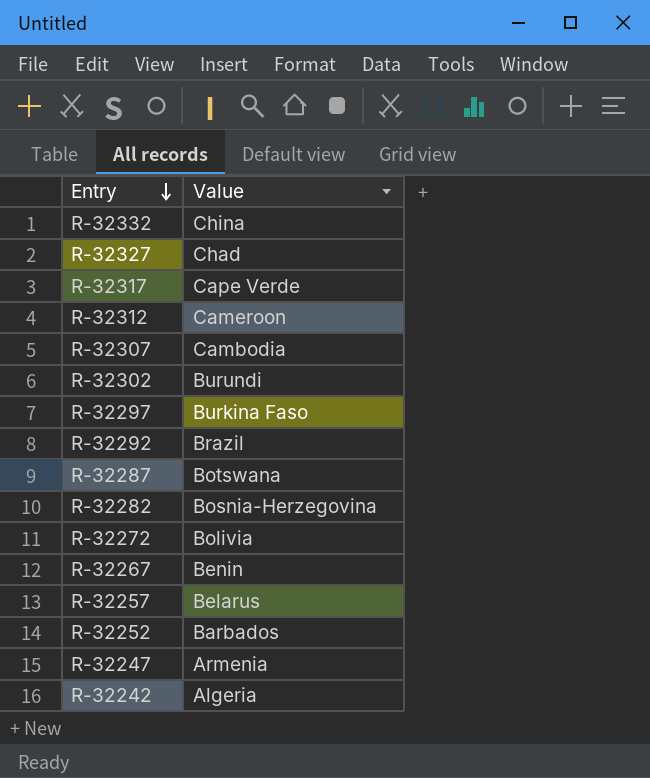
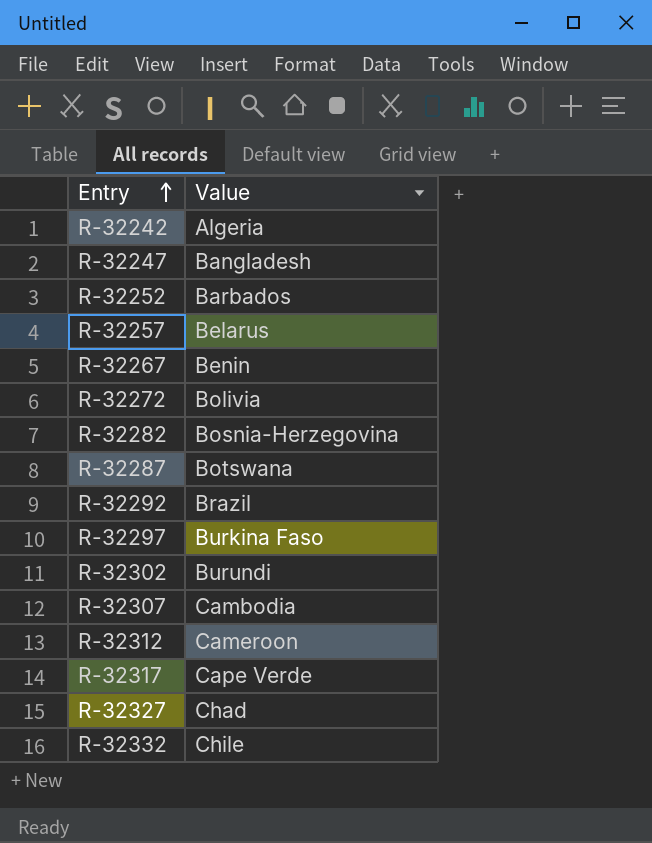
row order: Entry descending -> Entry ascending
R-32247 | Value: Armenia -> Bangladesh
R-32332 | Value: China -> Chile

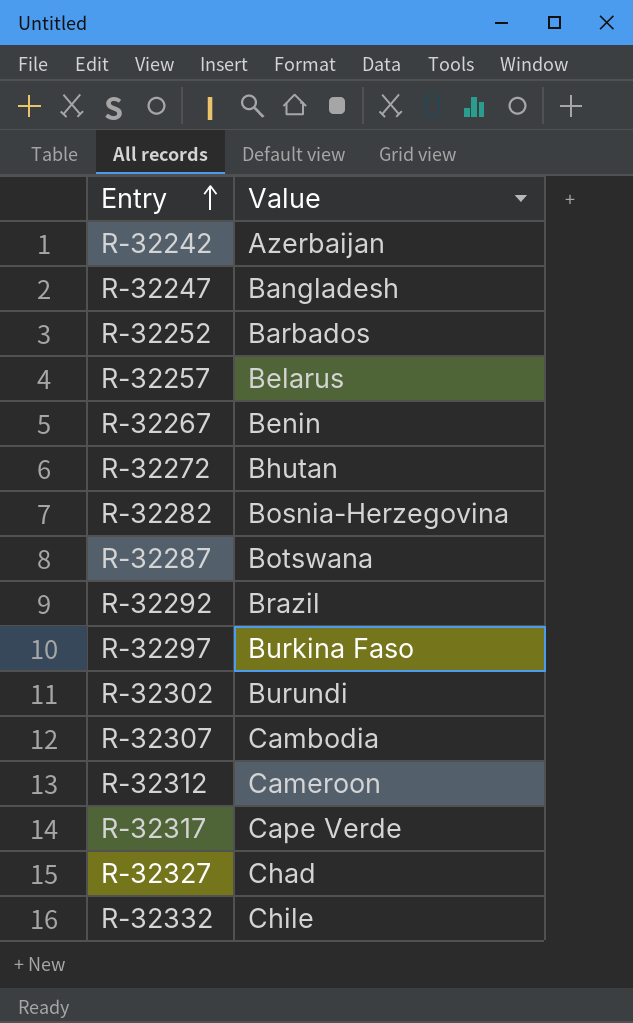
R-32242 | Value: Algeria -> Azerbaijan
R-32272 | Value: Bolivia -> Bhutan

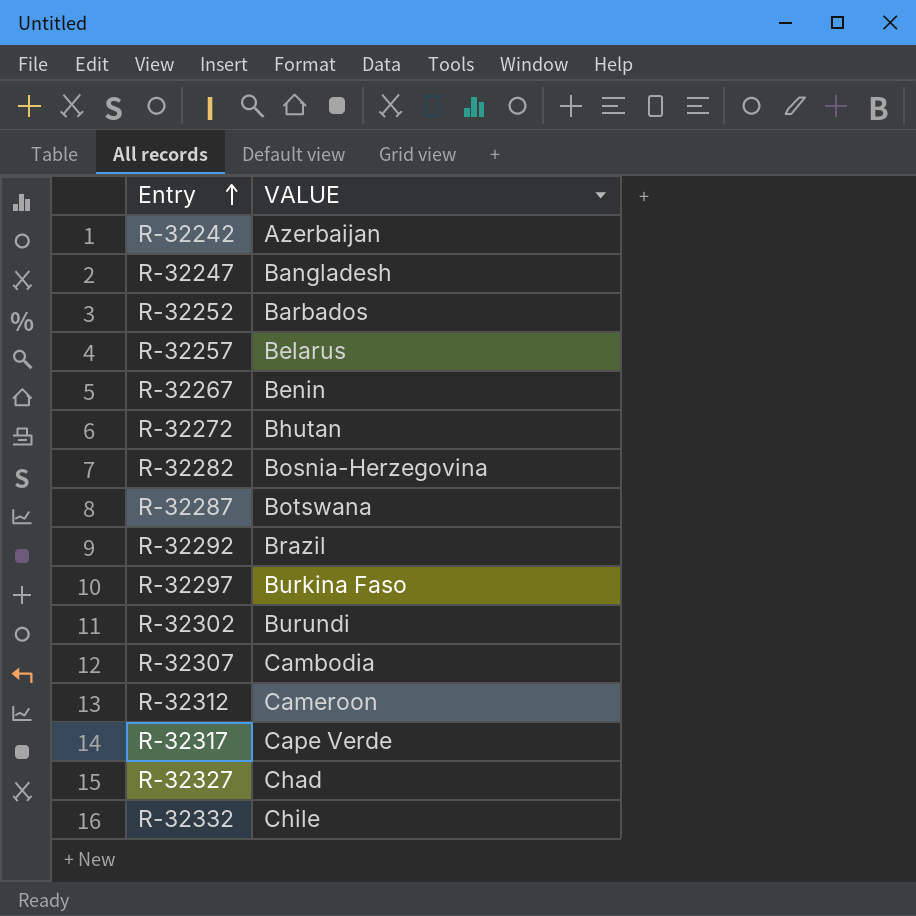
column name: Value -> VALUE

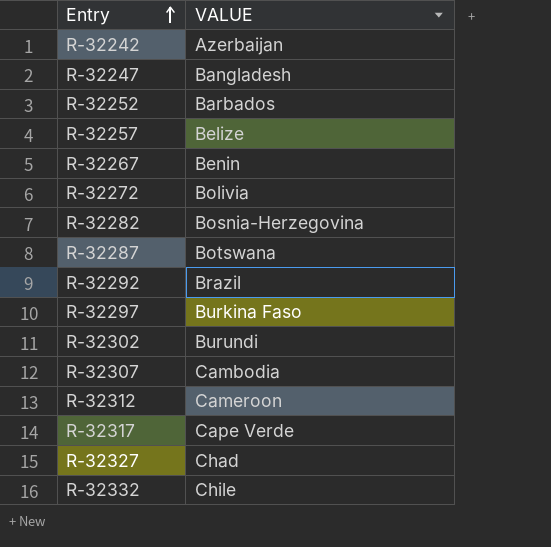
R-32257 | VALUE: Belarus -> Belize
R-32272 | VALUE: Bhutan -> Bolivia

